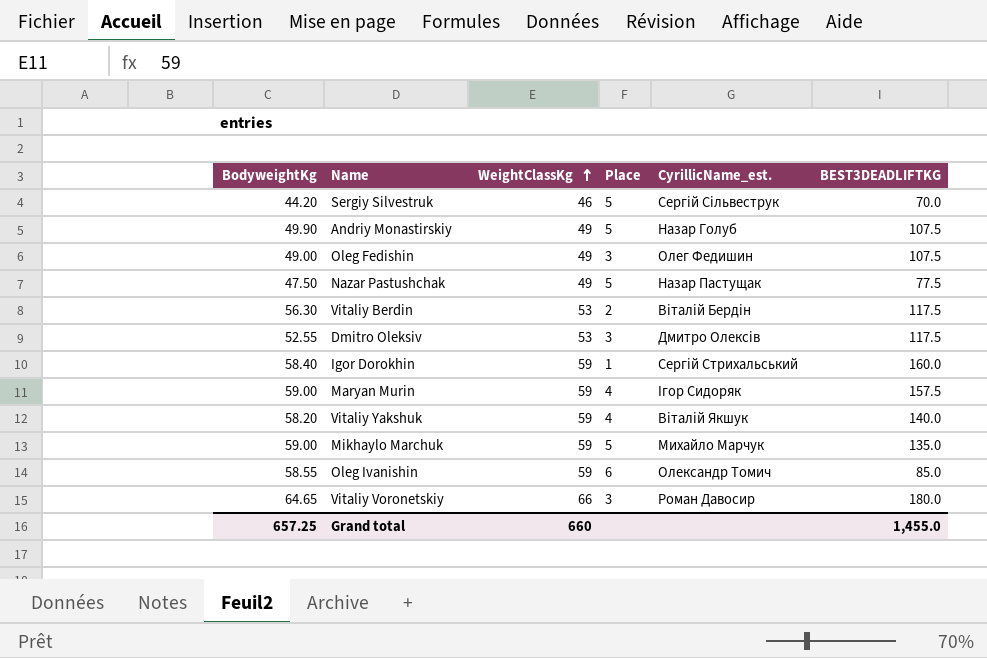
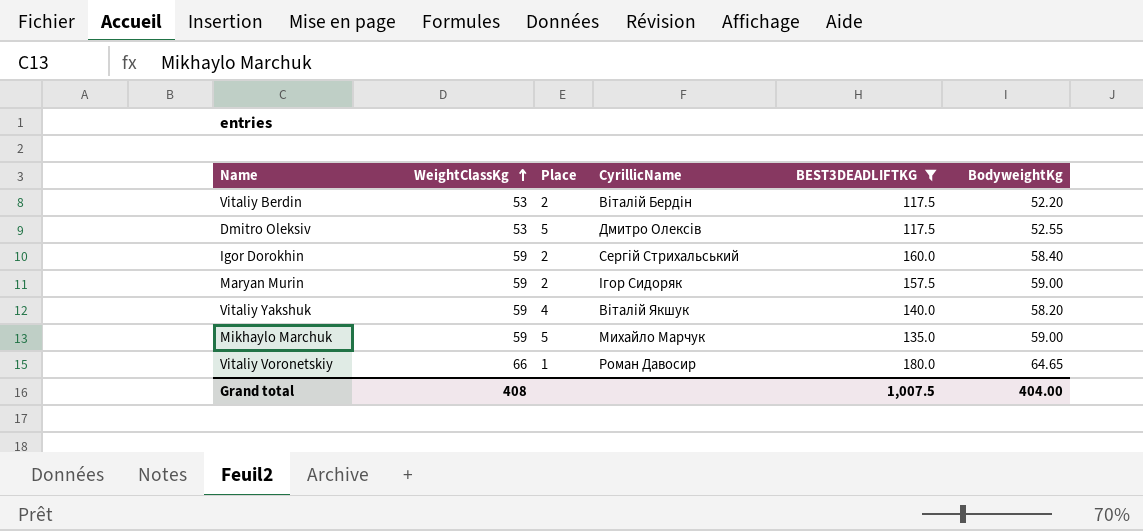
filter: none -> BEST3DEADLIFTKG >= 117.5
column name: CyrillicName_est. -> CyrillicName
column BodyweightKg | position: 1 -> 6
Vitaliy Berdin | BodyweightKg: 56.30 -> 52.20
Dmitro Oleksiv | Place: 3 -> 5
Igor Dorokhin | Place: 1 -> 2
Maryan Murin | Place: 4 -> 2
Vitaliy Voronetskiy | Place: 3 -> 1
Grand total | WeightClassKg: 660 -> 408
Grand total | BEST3DEADLIFTKG: 1,455.0 -> 1,007.5
Grand total | BodyweightKg: 657.25 -> 404.00

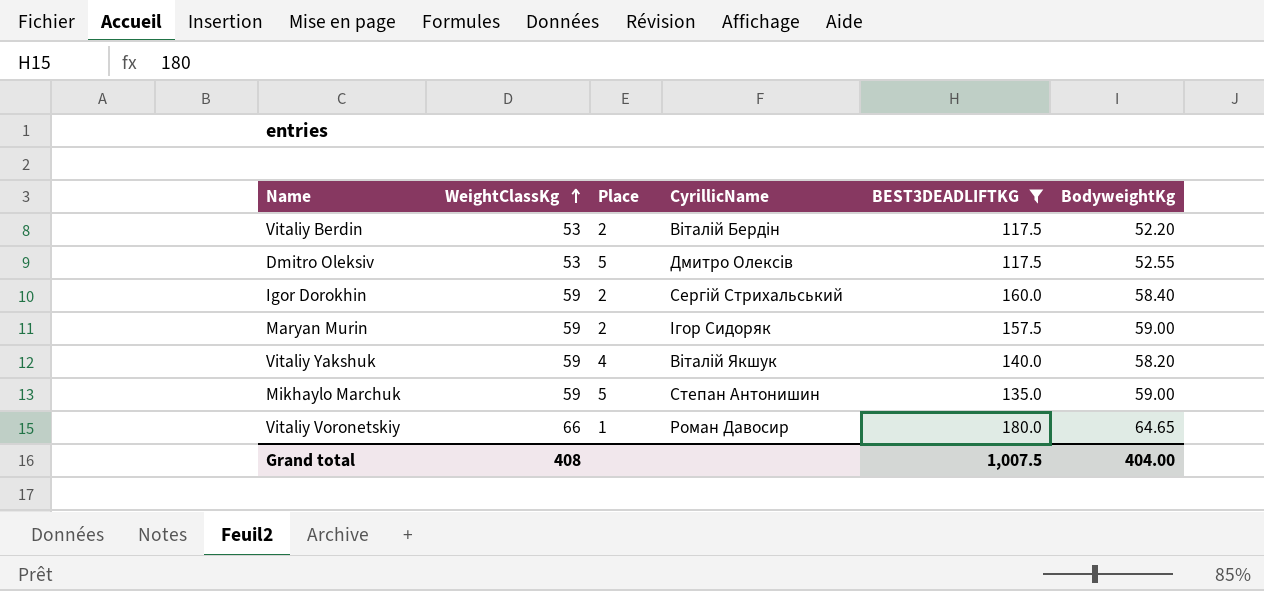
Mikhaylo Marchuk | CyrillicName: Михайло Марчук -> Степан Антонишин

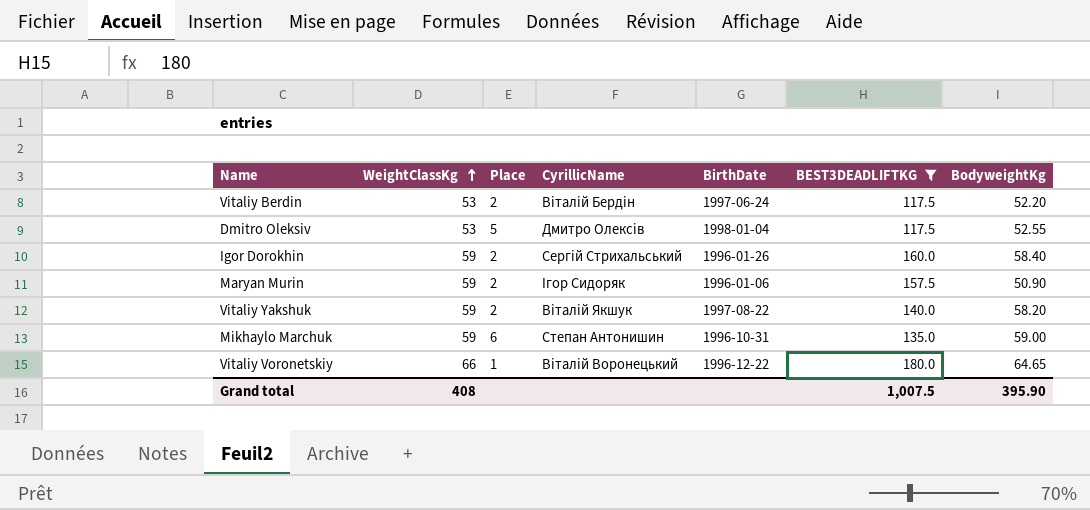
column BirthDate | position: none -> 5
Maryan Murin | BodyweightKg: 59.00 -> 50.90
Vitaliy Yakshuk | Place: 4 -> 2
Mikhaylo Marchuk | Place: 5 -> 6
Vitaliy Voronetskiy | CyrillicName: Роман Давосир -> Віталій Воронецький
Grand total | BodyweightKg: 404.00 -> 395.90

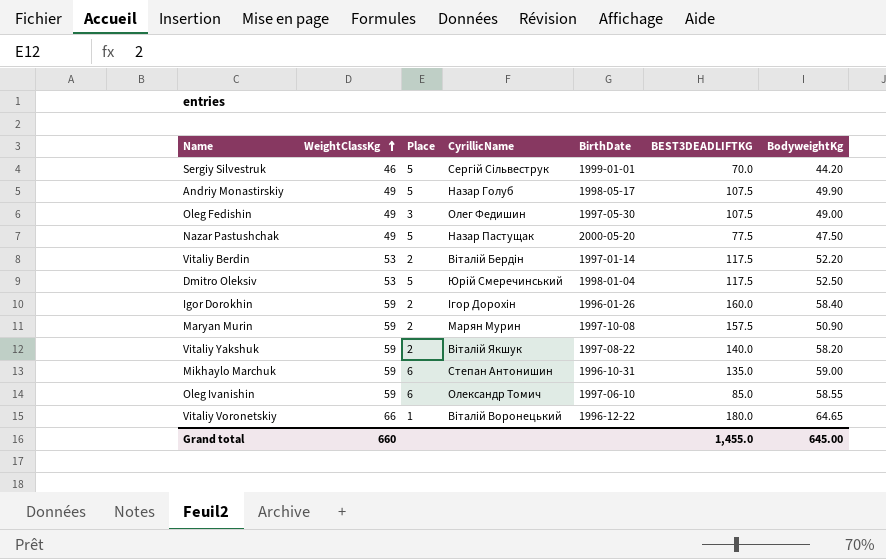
filter: BEST3DEADLIFTKG >= 117.5 -> none
Vitaliy Berdin | BirthDate: 1997-06-24 -> 1997-01-14
Dmitro Oleksiv | CyrillicName: Дмитро Олексів -> Юрій Смеречинський
Dmitro Oleksiv | BodyweightKg: 52.55 -> 52.50
Igor Dorokhin | CyrillicName: Сергій Стрихальський -> Ігор Дорохін
Maryan Murin | CyrillicName: Ігор Сидоряк -> Марян Мурин
Maryan Murin | BirthDate: 1996-01-06 -> 1997-10-08
Grand total | WeightClassKg: 408 -> 660
Grand total | BEST3DEADLIFTKG: 1,007.5 -> 1,455.0
Grand total | BodyweightKg: 395.90 -> 645.00

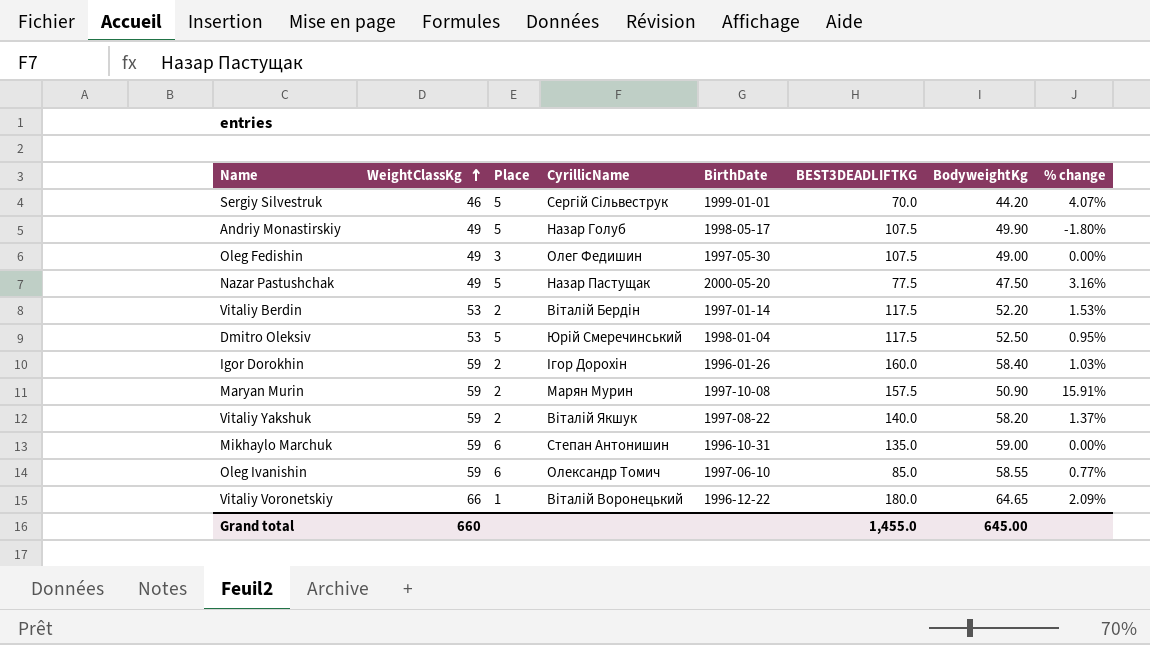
column % change | formula: none -> ([WeightClassKg] - [BodyweightKg]) / [BodyweightKg]

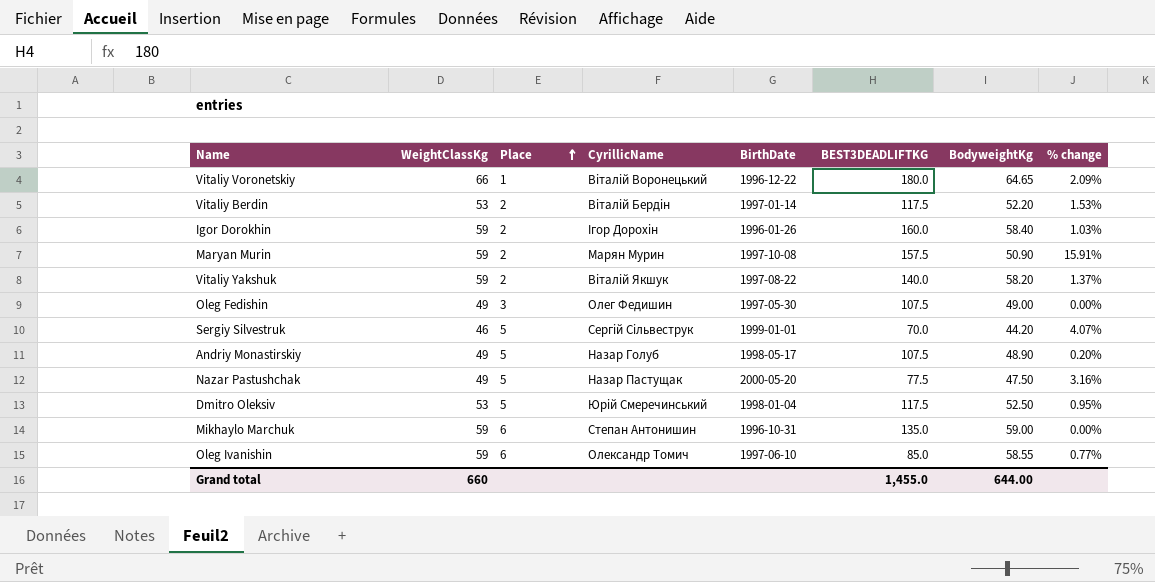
row order: WeightClassKg ascending -> Place ascending
Andriy Monastirskiy | BodyweightKg: 49.90 -> 48.90
Andriy Monastirskiy | % change: -1.80% -> 0.20%
Grand total | BodyweightKg: 645.00 -> 644.00

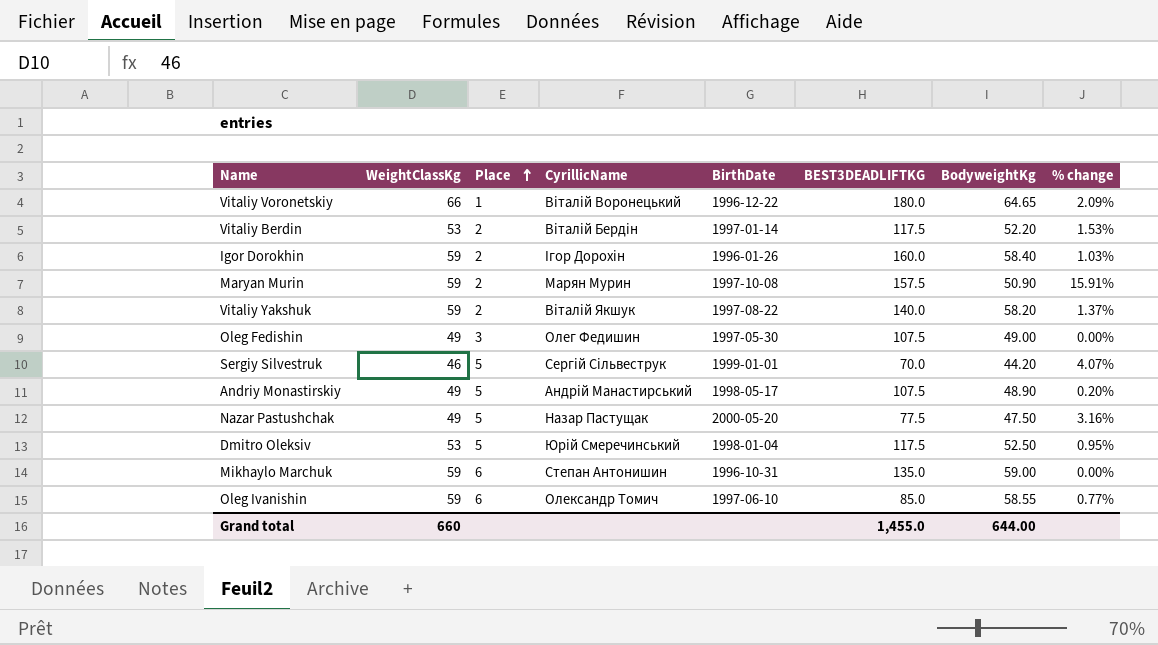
Andriy Monastirskiy | CyrillicName: Назар Голуб -> Андрій Манастирський

